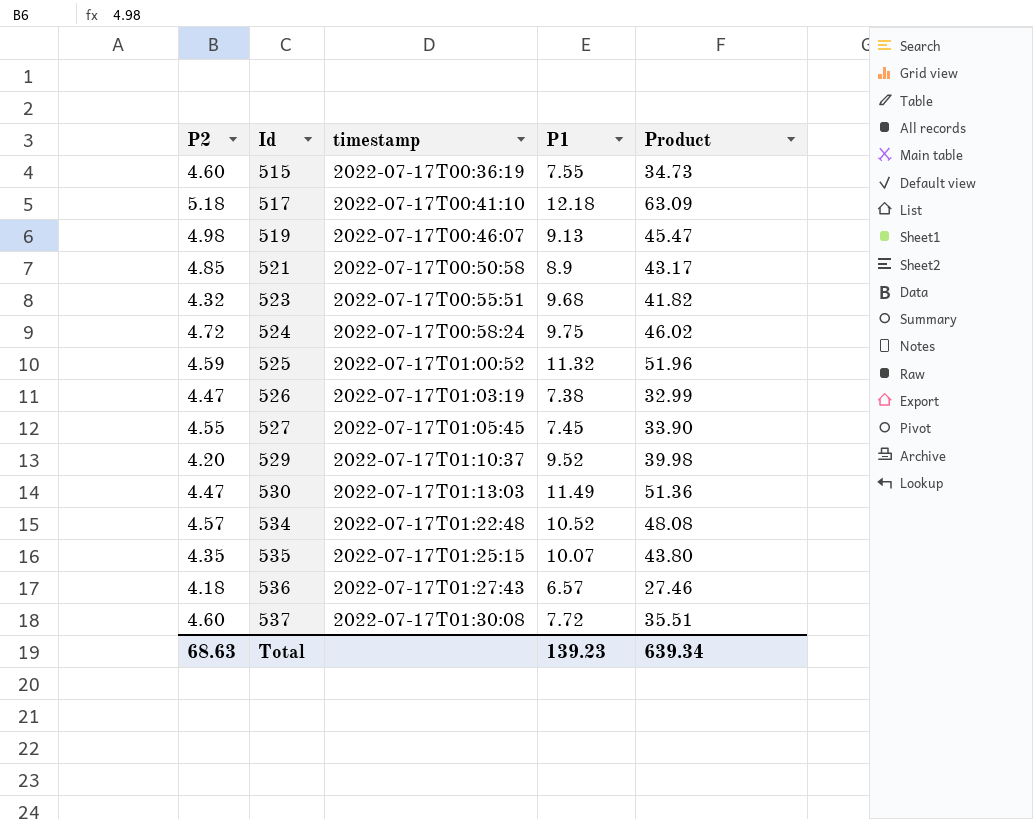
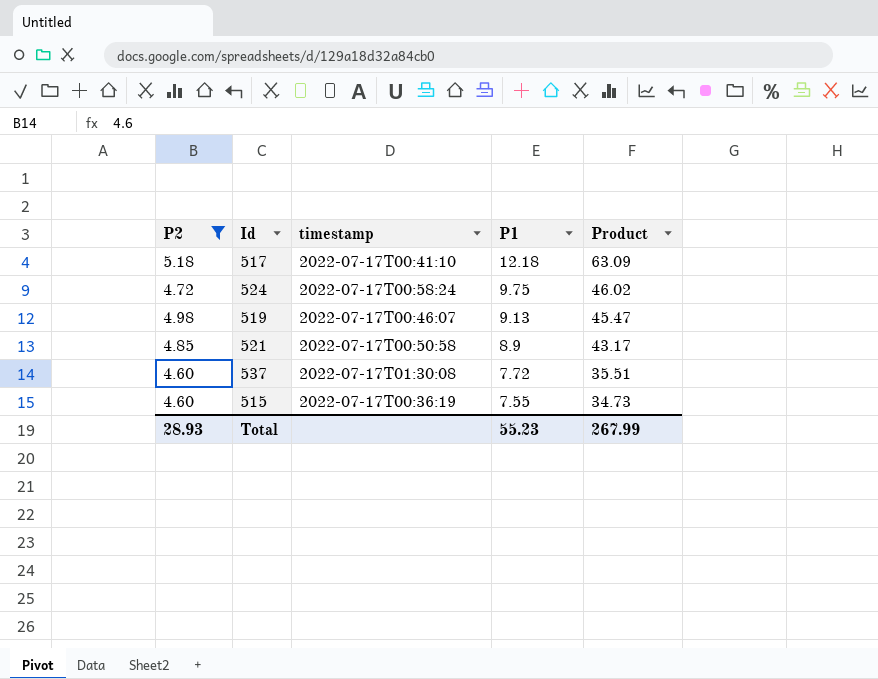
filter: none -> P2 >= 4.60
row order: Id ascending -> P1 descending
Total | P2: 68.63 -> 28.93
Total | P1: 139.23 -> 55.23
Total | Product: 639.34 -> 267.99

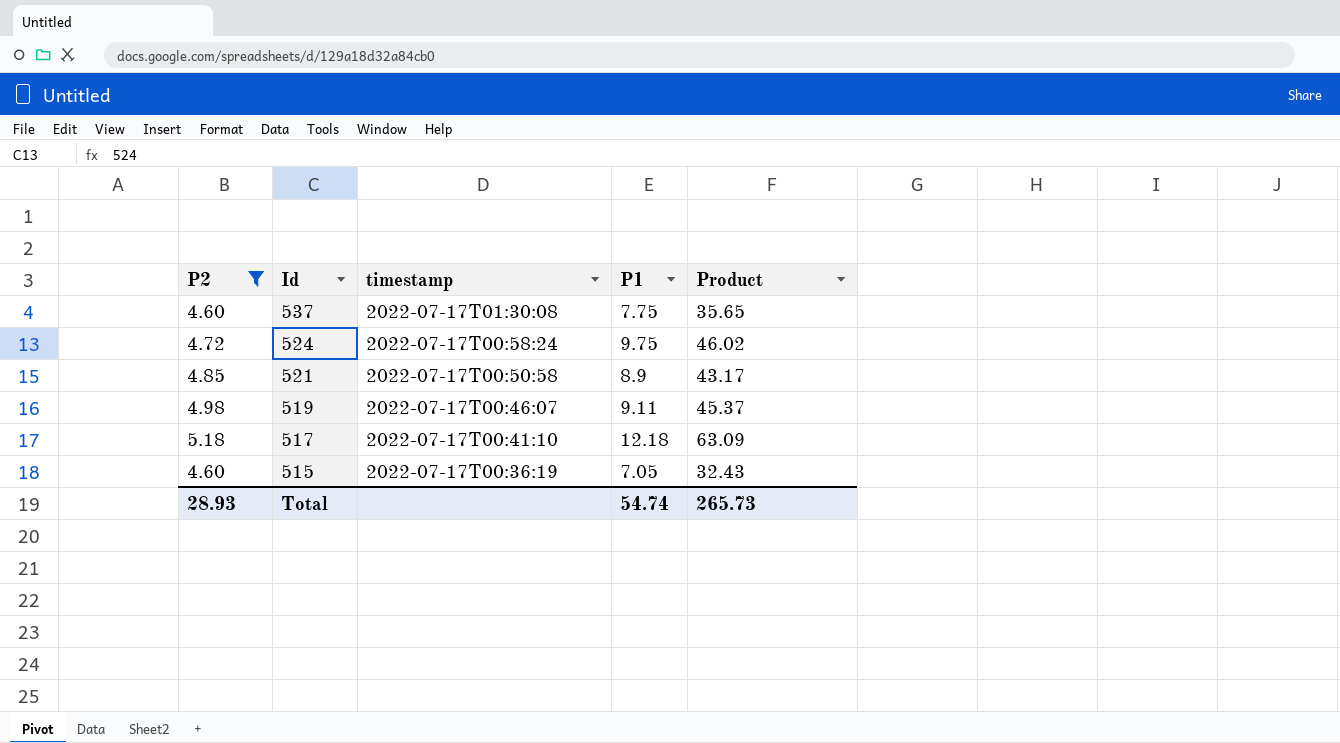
row order: P1 descending -> Id descending
537 | P1: 7.72 -> 7.75
537 | Product: 35.51 -> 35.65
519 | P1: 9.13 -> 9.11
519 | Product: 45.47 -> 45.37
515 | P1: 7.55 -> 7.05
515 | Product: 34.73 -> 32.43
Total | P1: 55.23 -> 54.74
Total | Product: 267.99 -> 265.73

